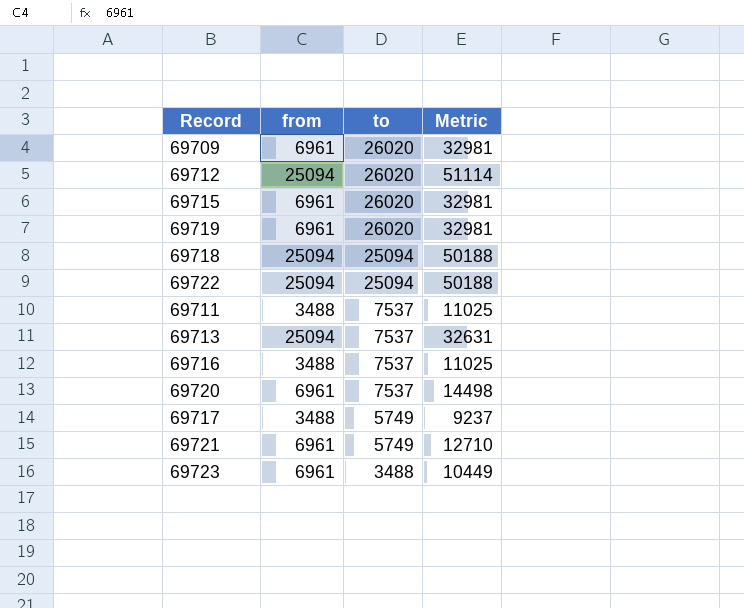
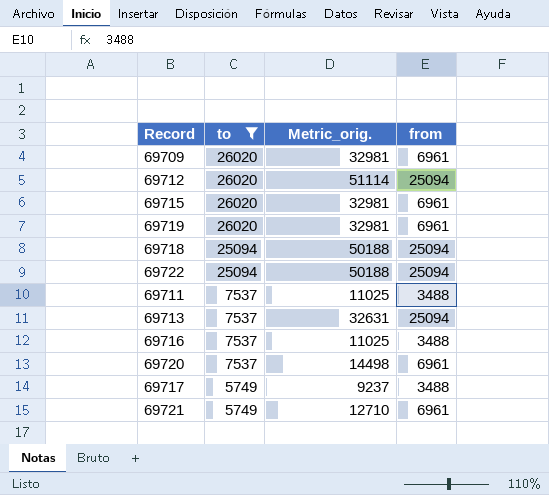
filter: none -> to != 3488
column name: Metric -> Metric_orig.
column from | position: 2 -> 4

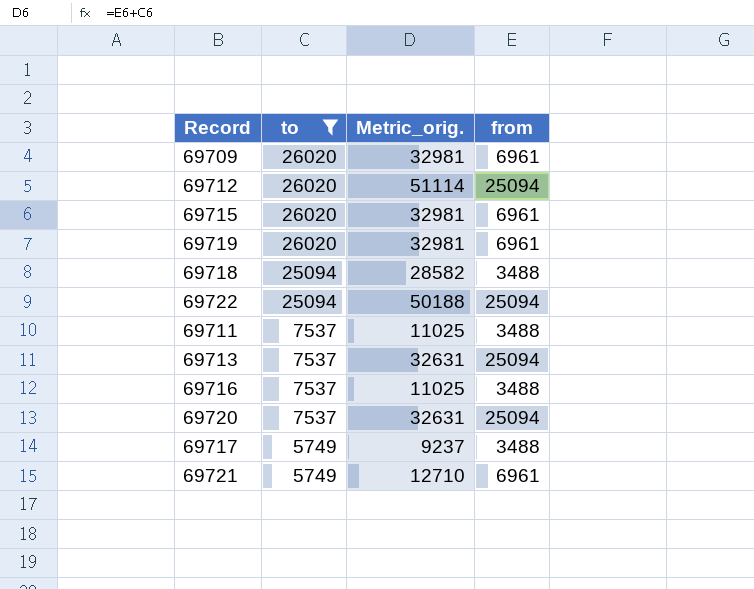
69718 | Metric_orig.: 50188 -> 28582
69718 | from: 25094 -> 3488
69720 | Metric_orig.: 14498 -> 32631
69720 | from: 6961 -> 25094

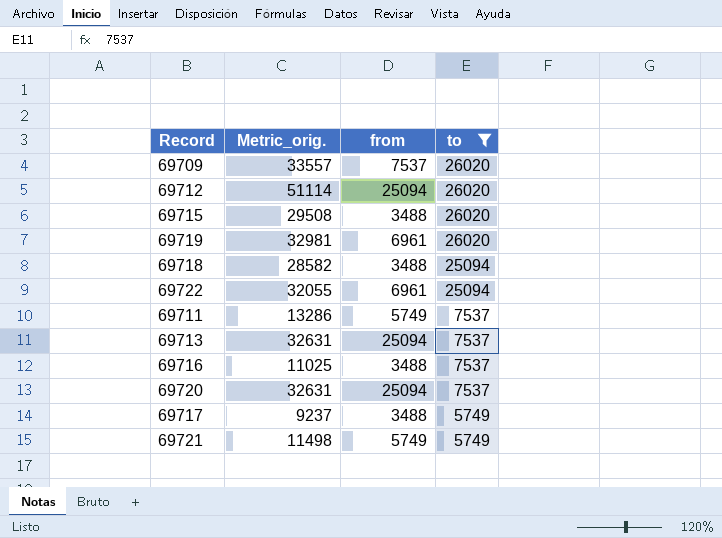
column to | position: 2 -> 4
69709 | Metric_orig.: 32981 -> 33557
69709 | from: 6961 -> 7537
69715 | Metric_orig.: 32981 -> 29508
69715 | from: 6961 -> 3488
69722 | Metric_orig.: 50188 -> 32055
69722 | from: 25094 -> 6961
69711 | Metric_orig.: 11025 -> 13286
69711 | from: 3488 -> 5749
69721 | Metric_orig.: 12710 -> 11498
69721 | from: 6961 -> 5749

